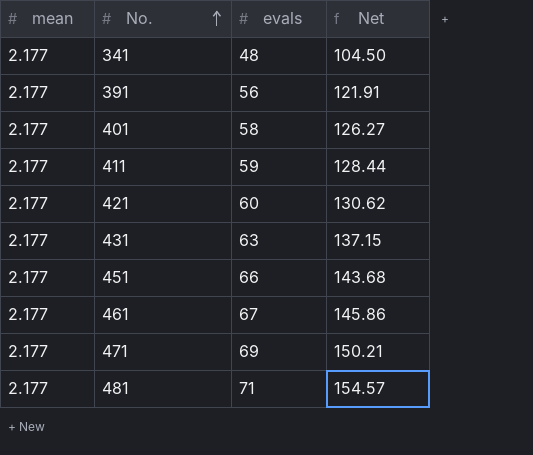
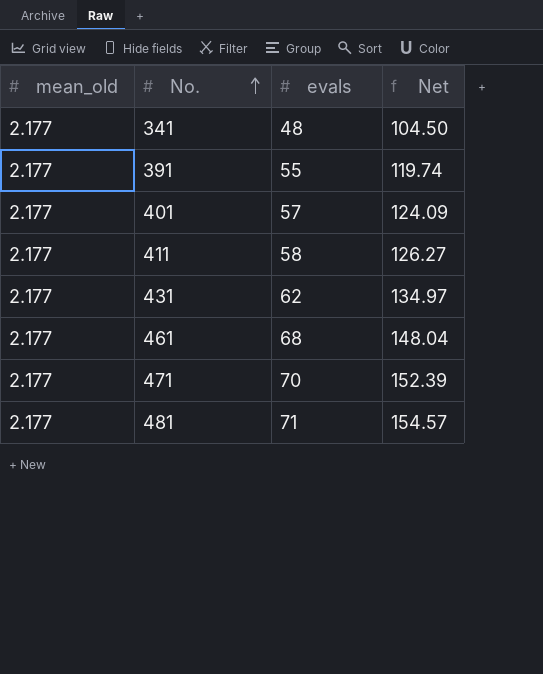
column name: mean -> mean_old
row 421: 2.177 | 60 | 130.62 -> none
row 451: 2.177 | 66 | 143.68 -> none
391 | evals: 56 -> 55
391 | Net: 121.91 -> 119.74
401 | evals: 58 -> 57
401 | Net: 126.27 -> 124.09
411 | evals: 59 -> 58
411 | Net: 128.44 -> 126.27
431 | evals: 63 -> 62
431 | Net: 137.15 -> 134.97
461 | evals: 67 -> 68
461 | Net: 145.86 -> 148.04
471 | evals: 69 -> 70
471 | Net: 150.21 -> 152.39

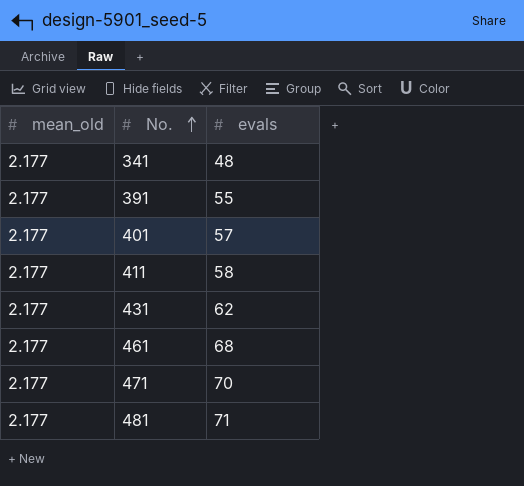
column Net | formula: [mean_old] * [evals] -> none

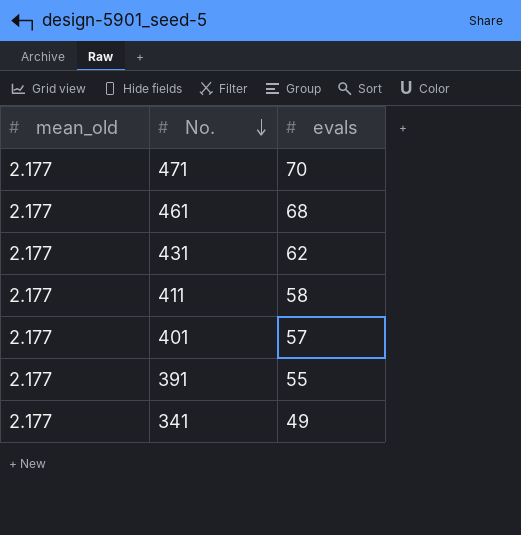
row order: No. ascending -> No. descending
row 481: 2.177 | 71 -> none
341 | evals: 48 -> 49

